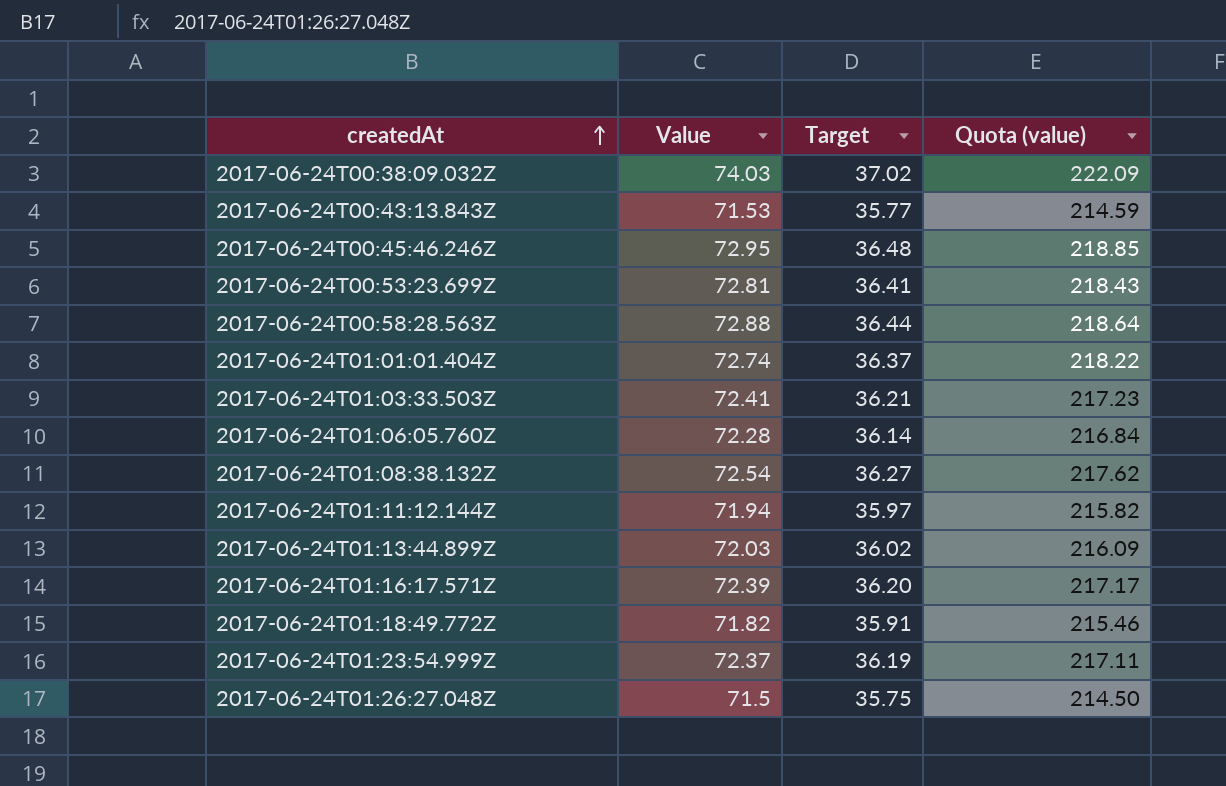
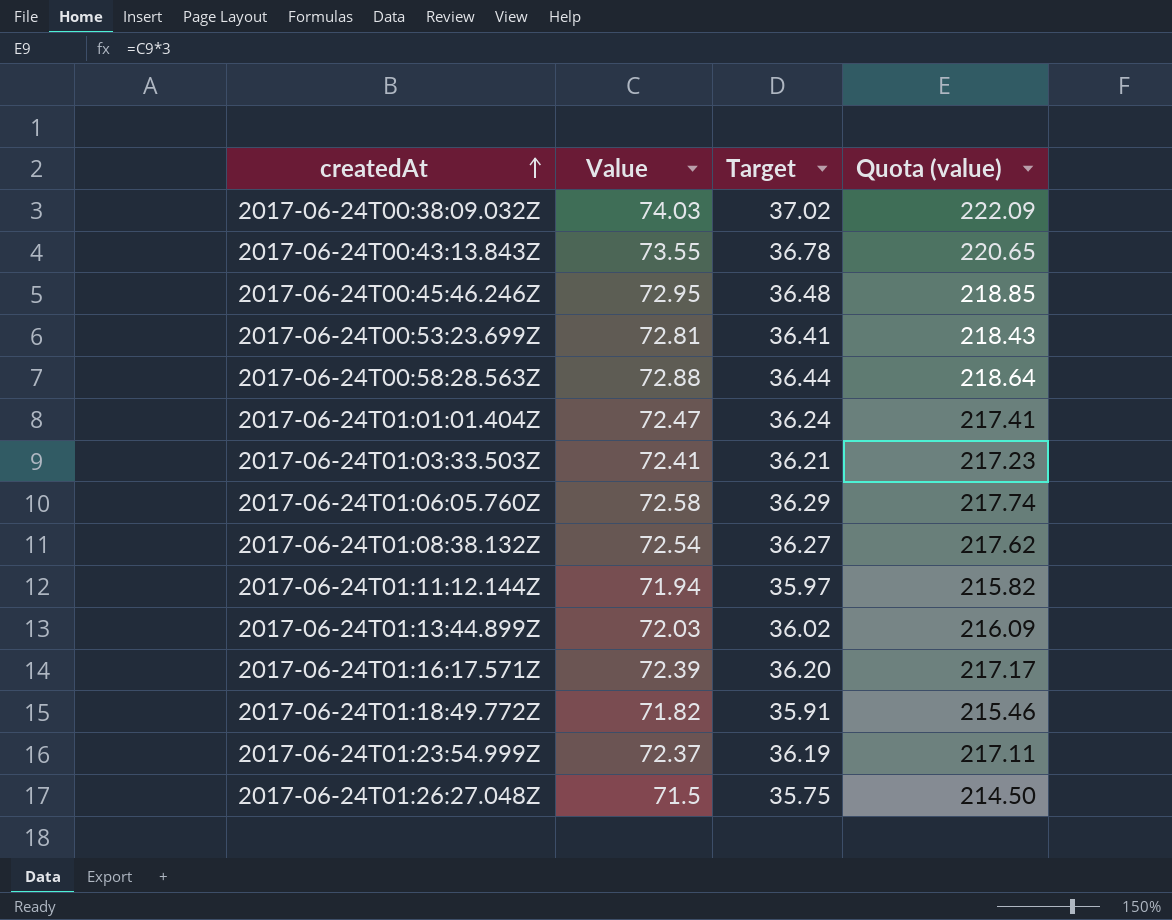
2017-06-24T00:43:13.843Z | Value: 71.53 -> 73.55
2017-06-24T00:43:13.843Z | Target: 35.77 -> 36.78
2017-06-24T00:43:13.843Z | Quota (value): 214.59 -> 220.65
2017-06-24T01:01:01.404Z | Value: 72.74 -> 72.47
2017-06-24T01:01:01.404Z | Target: 36.37 -> 36.24
2017-06-24T01:01:01.404Z | Quota (value): 218.22 -> 217.41
2017-06-24T01:06:05.760Z | Value: 72.28 -> 72.58
2017-06-24T01:06:05.760Z | Target: 36.14 -> 36.29
2017-06-24T01:06:05.760Z | Quota (value): 216.84 -> 217.74

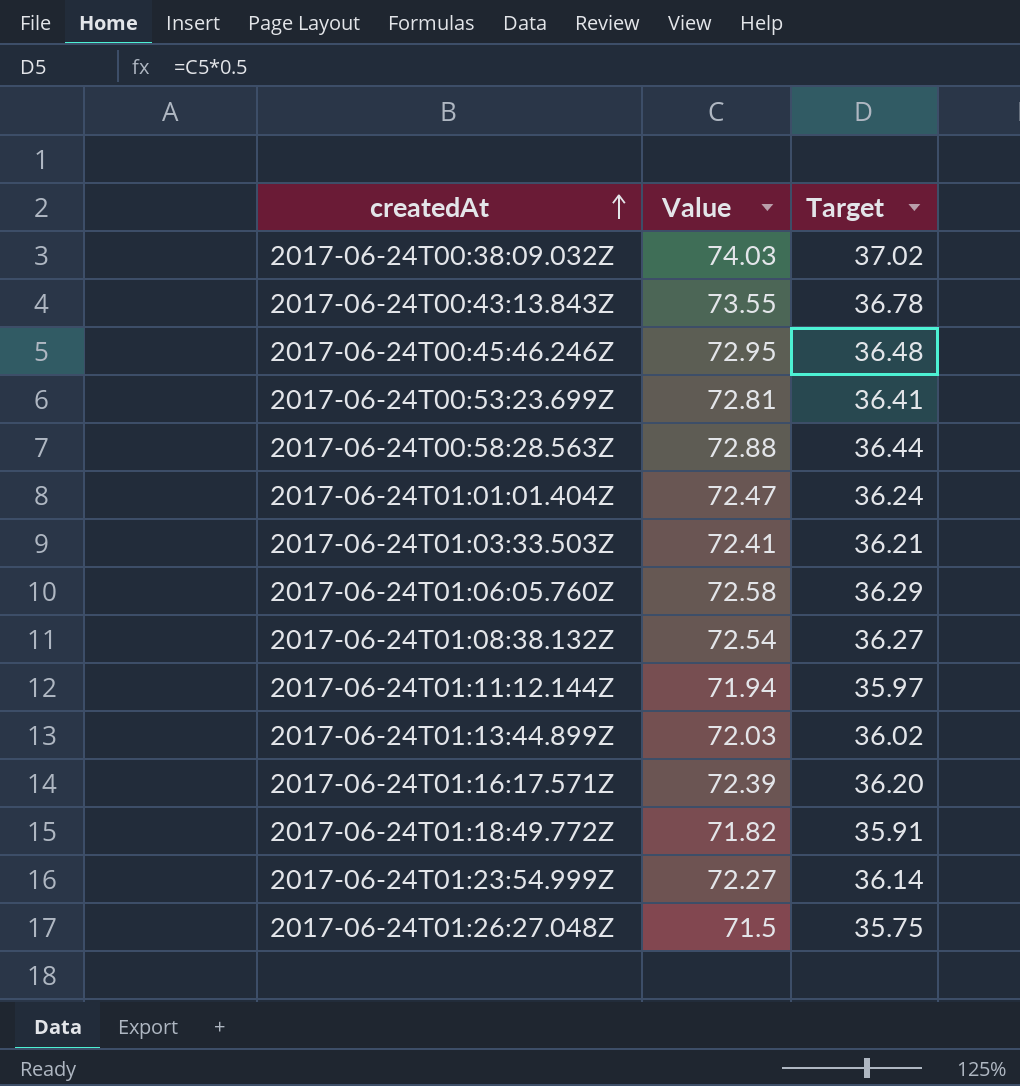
column Quota (value) | formula: [Value] * 3 -> none
2017-06-24T01:23:54.999Z | Value: 72.37 -> 72.27
2017-06-24T01:23:54.999Z | Target: 36.19 -> 36.14

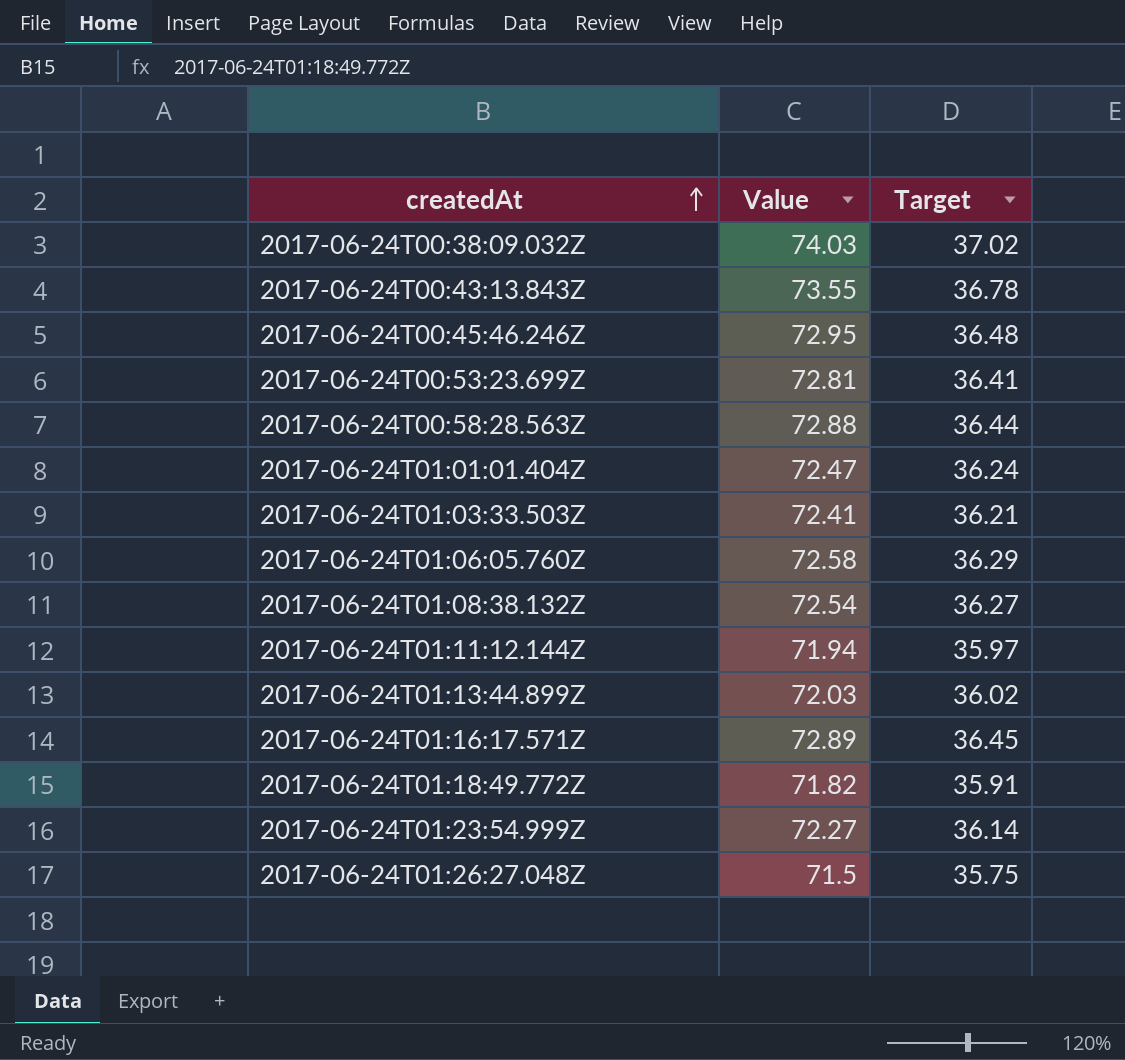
2017-06-24T01:16:17.571Z | Value: 72.39 -> 72.89
2017-06-24T01:16:17.571Z | Target: 36.20 -> 36.45

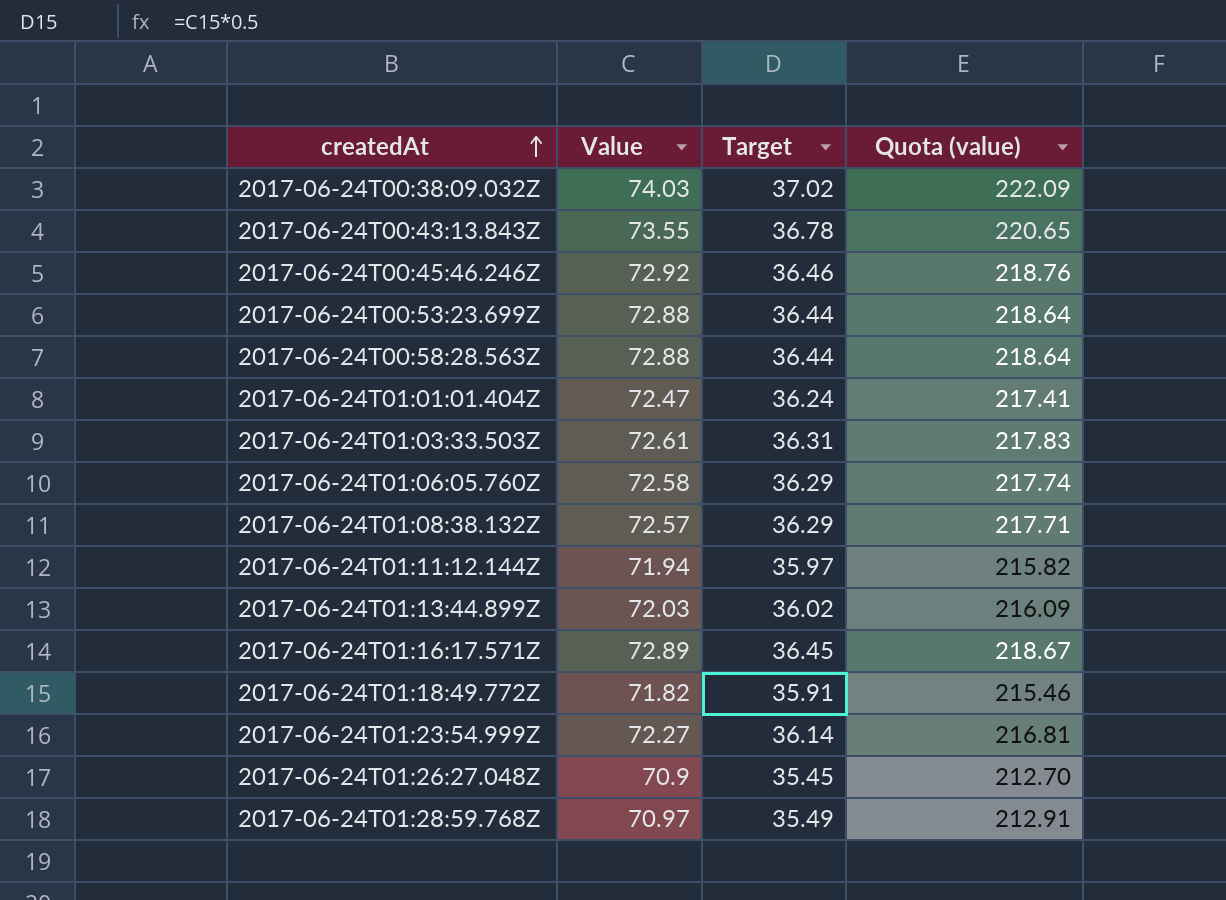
column Quota (value) | formula: none -> [Value] * 3
2017-06-24T00:45:46.246Z | Value: 72.95 -> 72.92
2017-06-24T00:45:46.246Z | Target: 36.48 -> 36.46
2017-06-24T00:53:23.699Z | Value: 72.81 -> 72.88
2017-06-24T00:53:23.699Z | Target: 36.41 -> 36.44
2017-06-24T01:03:33.503Z | Value: 72.41 -> 72.61
2017-06-24T01:03:33.503Z | Target: 36.21 -> 36.31
2017-06-24T01:08:38.132Z | Value: 72.54 -> 72.57
2017-06-24T01:08:38.132Z | Target: 36.27 -> 36.29
2017-06-24T01:26:27.048Z | Value: 71.5 -> 70.9
2017-06-24T01:26:27.048Z | Target: 35.75 -> 35.45
row 2017-06-24T01:28:59.768Z: none -> 70.97 | 35.49 | 212.91

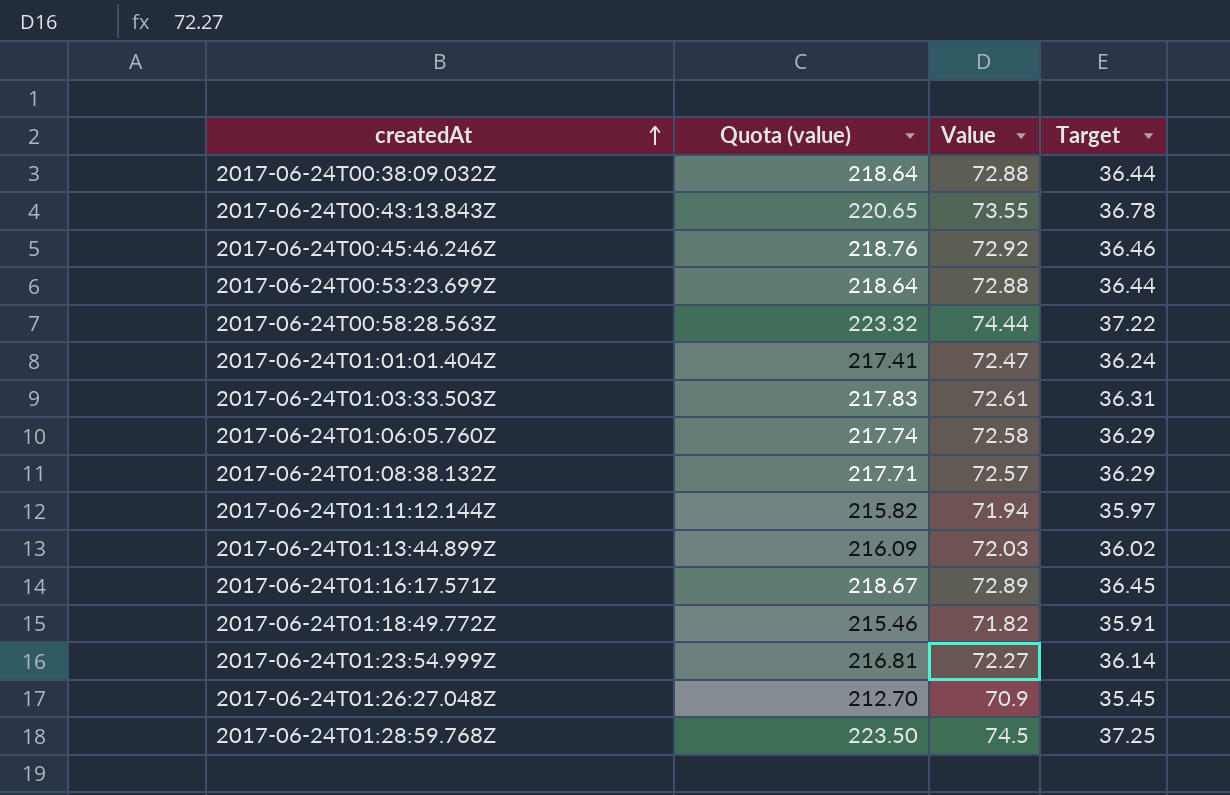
column Quota (value) | position: 4 -> 2
2017-06-24T00:38:09.032Z | Quota (value): 222.09 -> 218.64
2017-06-24T00:38:09.032Z | Value: 74.03 -> 72.88
2017-06-24T00:38:09.032Z | Target: 37.02 -> 36.44
2017-06-24T00:58:28.563Z | Quota (value): 218.64 -> 223.32
2017-06-24T00:58:28.563Z | Value: 72.88 -> 74.44
2017-06-24T00:58:28.563Z | Target: 36.44 -> 37.22
2017-06-24T01:28:59.768Z | Quota (value): 212.91 -> 223.50
2017-06-24T01:28:59.768Z | Value: 70.97 -> 74.5
2017-06-24T01:28:59.768Z | Target: 35.49 -> 37.25

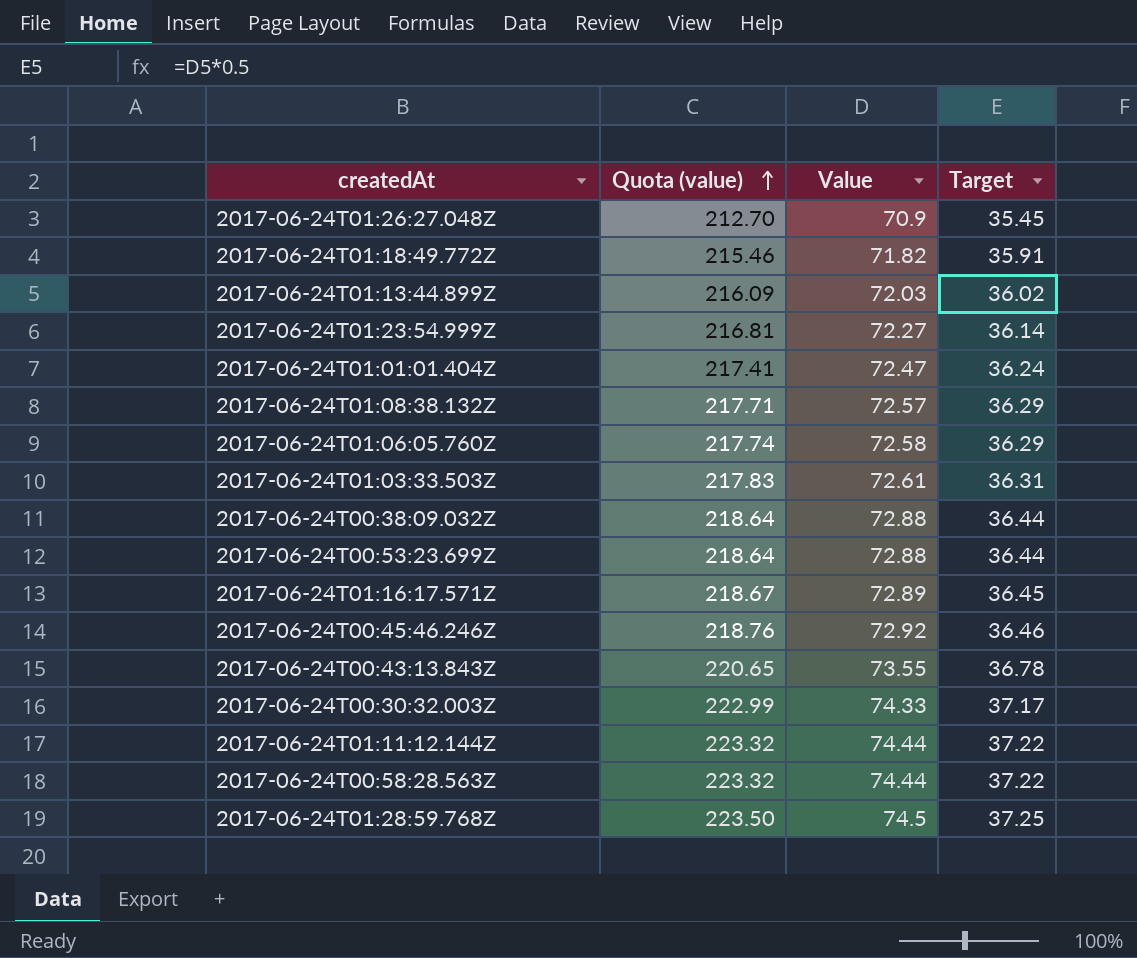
row order: createdAt ascending -> Quota (value) ascending
row 2017-06-24T00:30:32.003Z: none -> 222.99 | 74.33 | 37.17
2017-06-24T01:11:12.144Z | Quota (value): 215.82 -> 223.32
2017-06-24T01:11:12.144Z | Value: 71.94 -> 74.44
2017-06-24T01:11:12.144Z | Target: 35.97 -> 37.22

